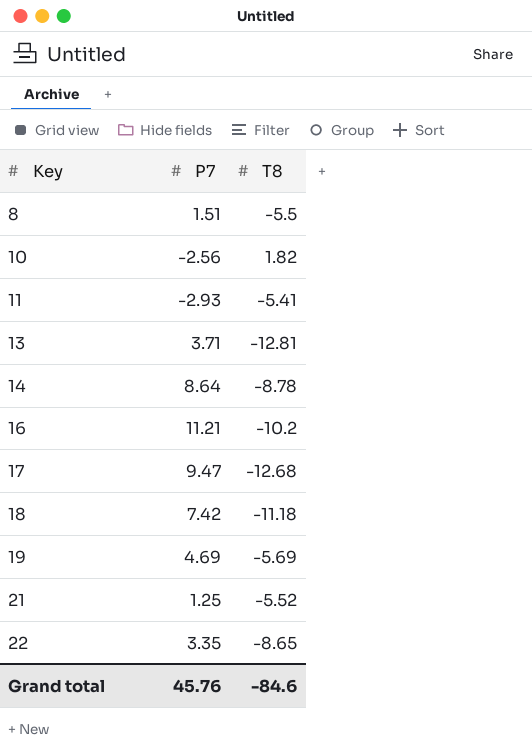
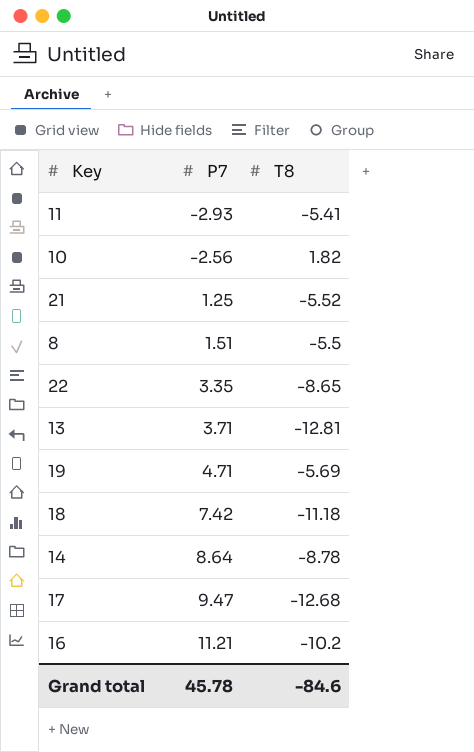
row order: Key ascending -> P7 ascending
19 | P7: 4.69 -> 4.71
Grand total | P7: 45.76 -> 45.78

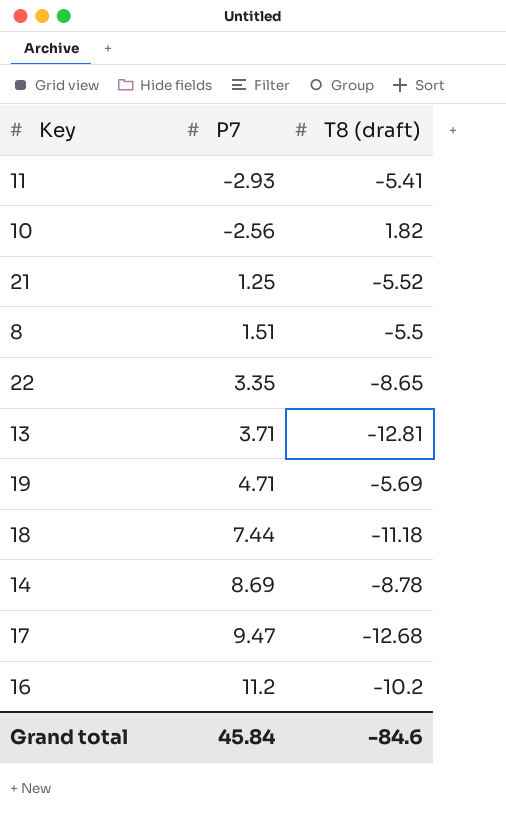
column name: T8 -> T8 (draft)
18 | P7: 7.42 -> 7.44
14 | P7: 8.64 -> 8.69
16 | P7: 11.21 -> 11.2
Grand total | P7: 45.78 -> 45.84

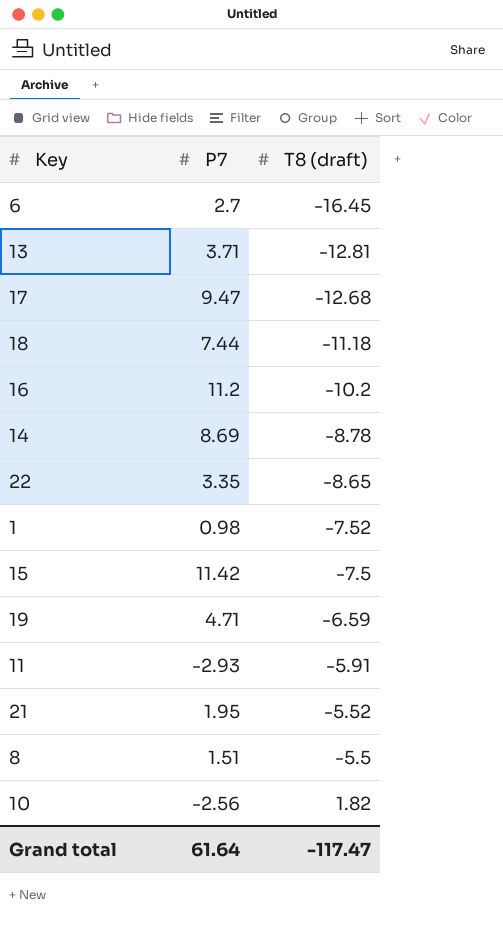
row order: P7 ascending -> T8 (draft) ascending
row 6: none -> 2.7 | -16.45
row 1: none -> 0.98 | -7.52
row 15: none -> 11.42 | -7.5
19 | T8 (draft): -5.69 -> -6.59
11 | T8 (draft): -5.41 -> -5.91
21 | P7: 1.25 -> 1.95
Grand total | P7: 45.84 -> 61.64
Grand total | T8 (draft): -84.6 -> -117.47

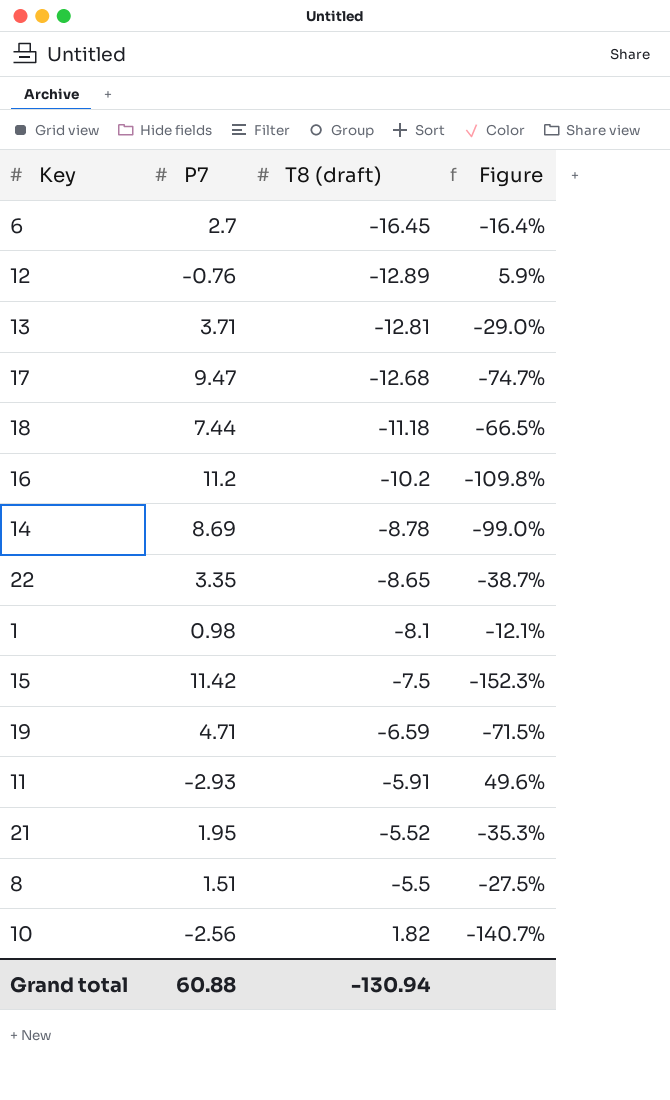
column Figure | formula: none -> [P7] / [T8 (draft)]
row 12: none -> -0.76 | -12.89 | 5.9%
1 | T8 (draft): -7.52 -> -8.1
Grand total | P7: 61.64 -> 60.88
Grand total | T8 (draft): -117.47 -> -130.94

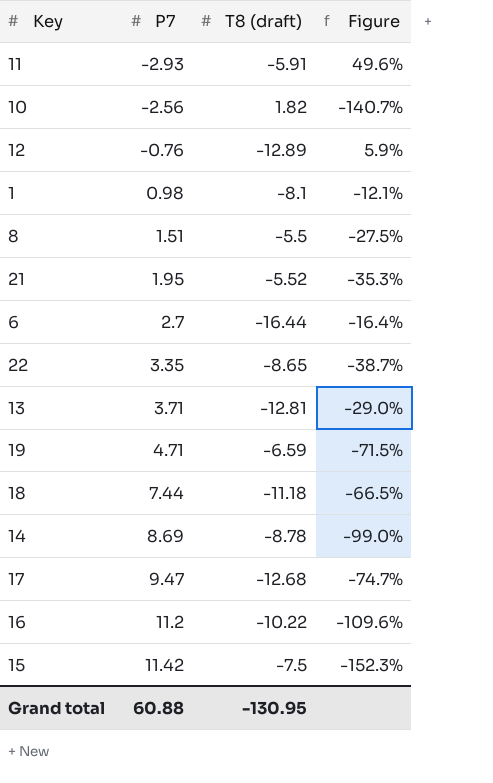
row order: T8 (draft) ascending -> P7 ascending
6 | T8 (draft): -16.45 -> -16.44
16 | T8 (draft): -10.2 -> -10.22
16 | Figure: -109.8% -> -109.6%
Grand total | T8 (draft): -130.94 -> -130.95

